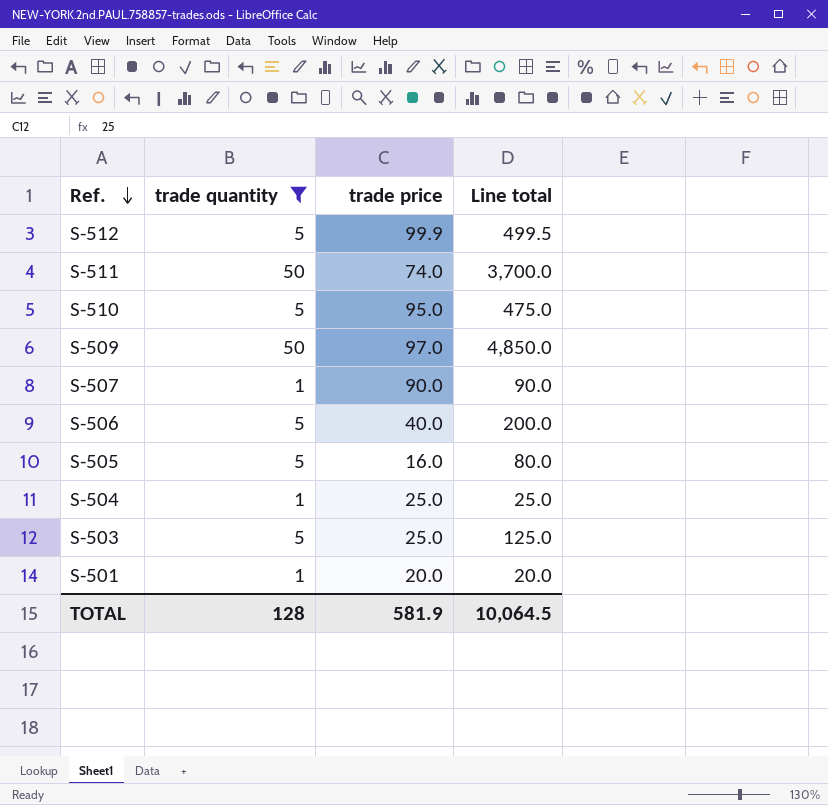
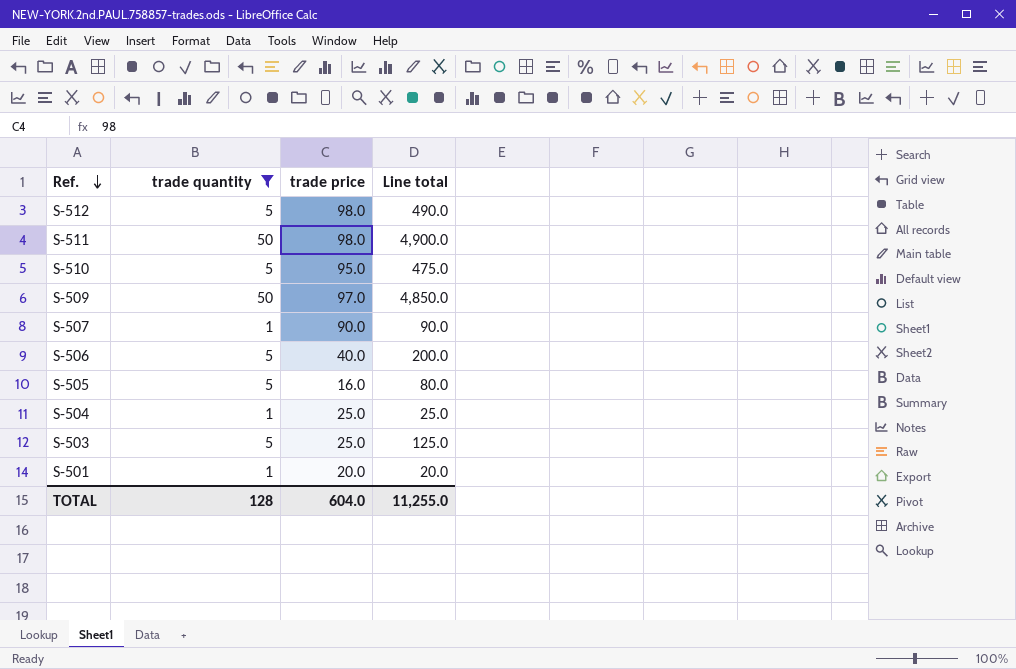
S-512 | trade price: 99.9 -> 98.0
S-512 | Line total: 499.5 -> 490.0
S-511 | trade price: 74.0 -> 98.0
S-511 | Line total: 3,700.0 -> 4,900.0
TOTAL | trade price: 581.9 -> 604.0
TOTAL | Line total: 10,064.5 -> 11,255.0

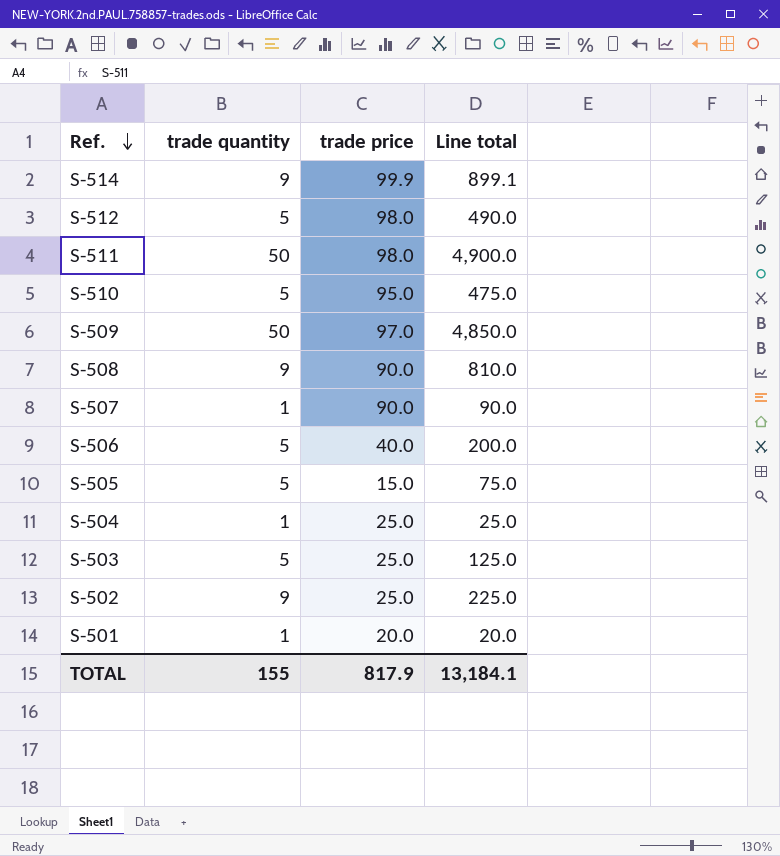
filter: trade quantity != 9 -> none
S-505 | trade price: 16.0 -> 15.0
S-505 | Line total: 80.0 -> 75.0
TOTAL | trade quantity: 128 -> 155
TOTAL | trade price: 604.0 -> 817.9
TOTAL | Line total: 11,255.0 -> 13,184.1

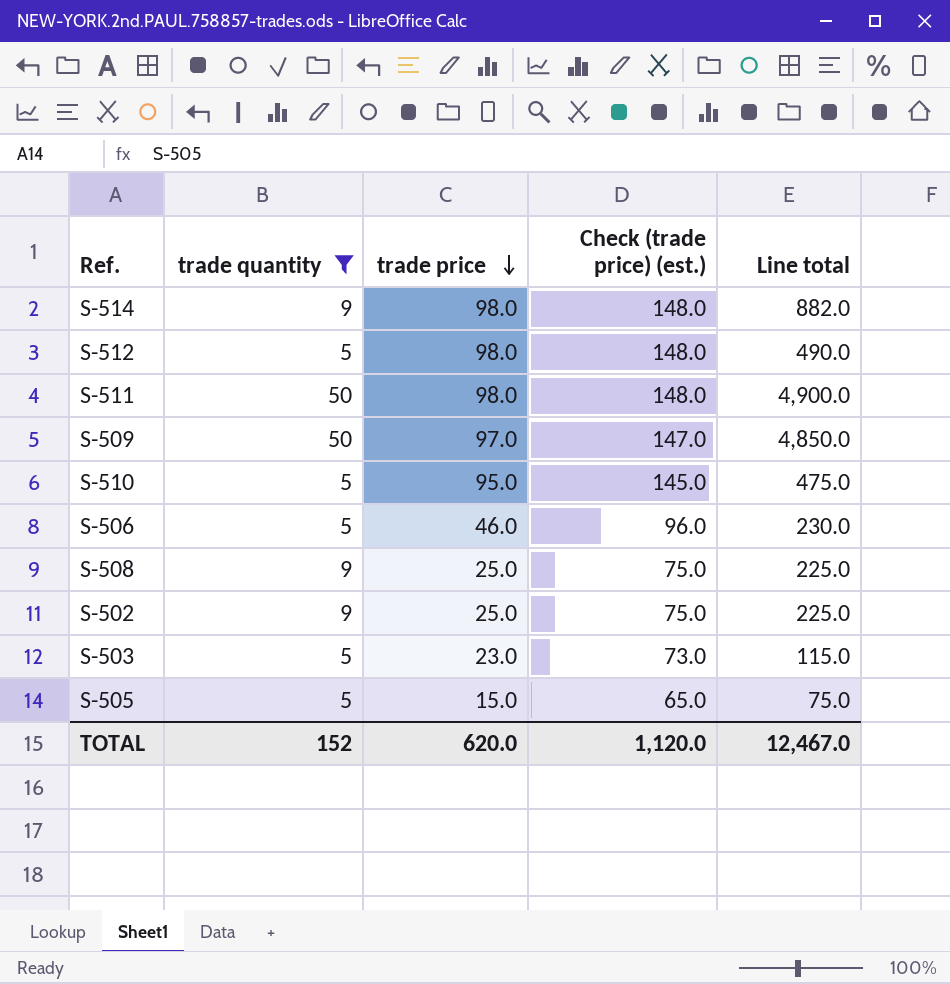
filter: none -> trade quantity != 1
row order: Ref. descending -> trade price descending
column Check (trade price) (est.) | formula: none -> [trade price] + 50
S-514 | trade price: 99.9 -> 98.0
S-514 | Line total: 899.1 -> 882.0
S-506 | trade price: 40.0 -> 46.0
S-506 | Line total: 200.0 -> 230.0
S-508 | trade price: 90.0 -> 25.0
S-508 | Line total: 810.0 -> 225.0
S-503 | trade price: 25.0 -> 23.0
S-503 | Line total: 125.0 -> 115.0
TOTAL | trade quantity: 155 -> 152
TOTAL | trade price: 817.9 -> 620.0
TOTAL | Line total: 13,184.1 -> 12,467.0

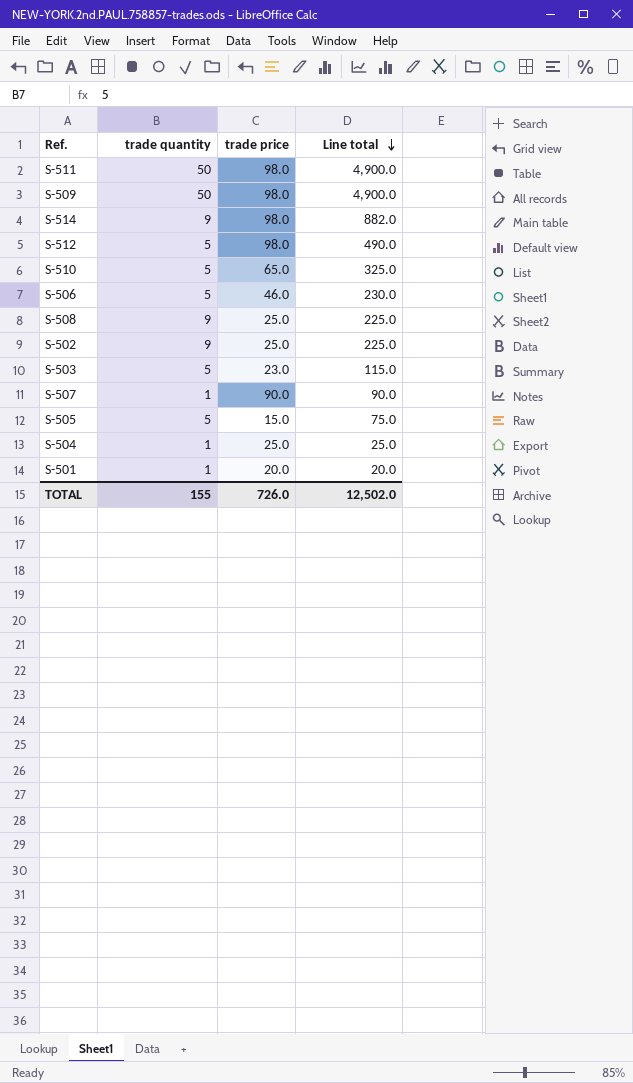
filter: trade quantity != 1 -> none
row order: trade price descending -> Line total descending
column Check (trade price) (est.) | formula: [trade price] + 50 -> none
S-509 | trade price: 97.0 -> 98.0
S-509 | Line total: 4,850.0 -> 4,900.0
S-510 | trade price: 95.0 -> 65.0
S-510 | Line total: 475.0 -> 325.0
TOTAL | trade quantity: 152 -> 155
TOTAL | trade price: 620.0 -> 726.0
TOTAL | Line total: 12,467.0 -> 12,502.0

